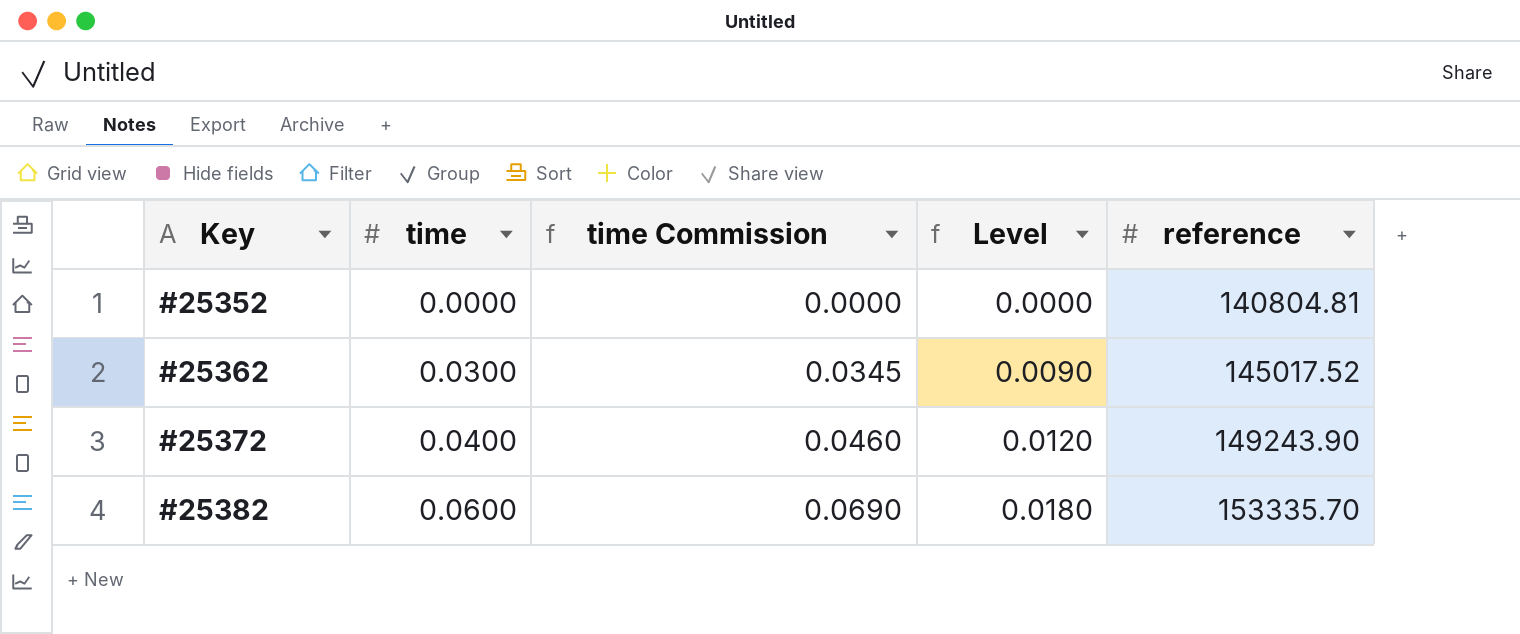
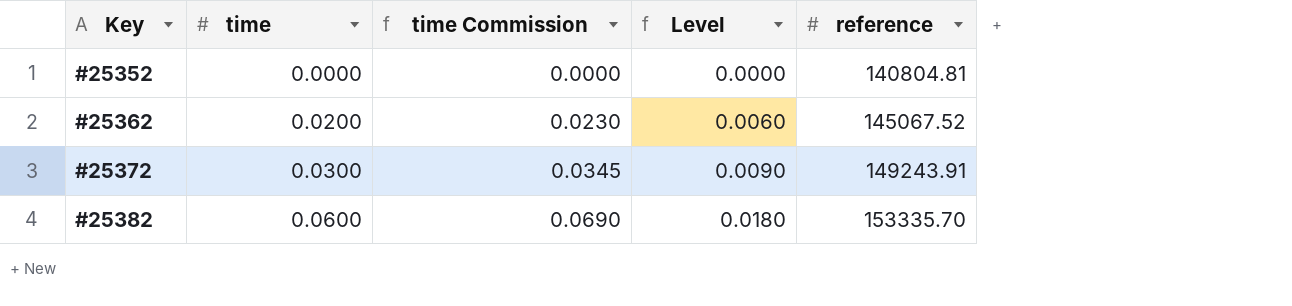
#25362 | time: 0.0300 -> 0.0200
#25362 | time Commission: 0.0345 -> 0.0230
#25362 | Level: 0.0090 -> 0.0060
#25362 | reference: 145017.52 -> 145067.52
#25372 | time: 0.0400 -> 0.0300
#25372 | time Commission: 0.0460 -> 0.0345
#25372 | Level: 0.0120 -> 0.0090
#25372 | reference: 149243.90 -> 149243.91

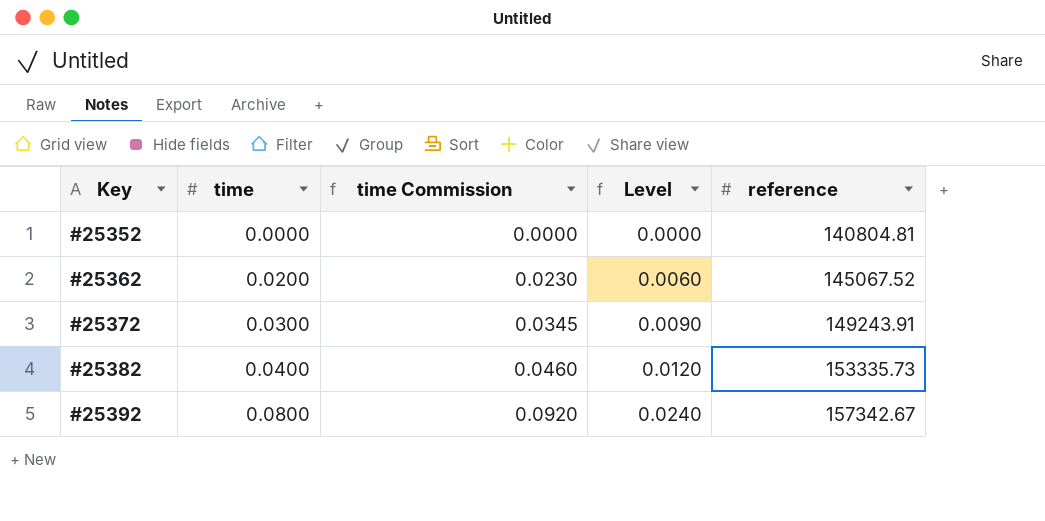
#25382 | time: 0.0600 -> 0.0400
#25382 | time Commission: 0.0690 -> 0.0460
#25382 | Level: 0.0180 -> 0.0120
#25382 | reference: 153335.70 -> 153335.73
row #25392: none -> 0.0800 | 0.0920 | 0.0240 | 157342.67

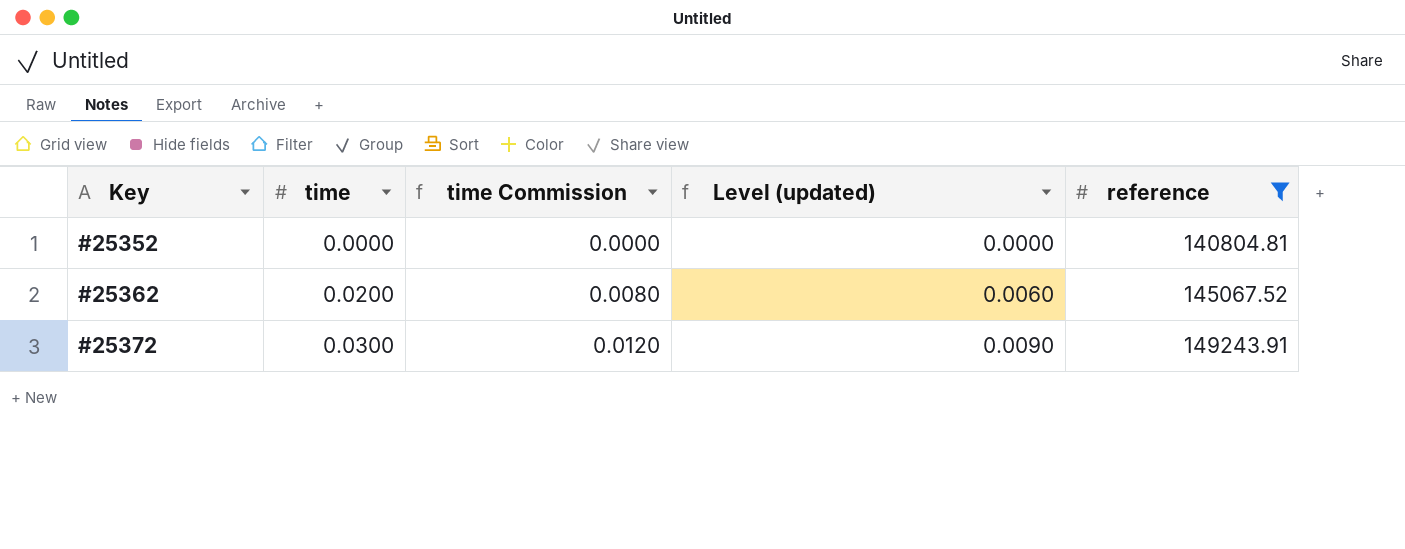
filter: none -> reference <= 149243.91
column time Commission | formula: [time] * 1.15 -> [time] * 0.4
column name: Level -> Level (updated)

